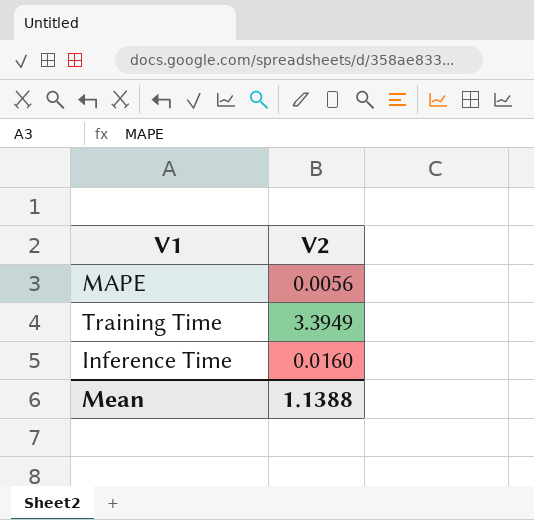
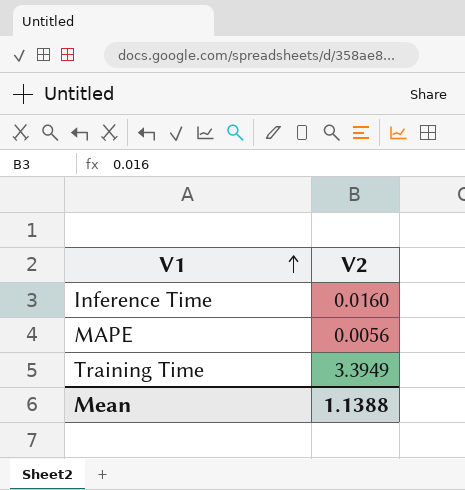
row order: none -> V1 ascending

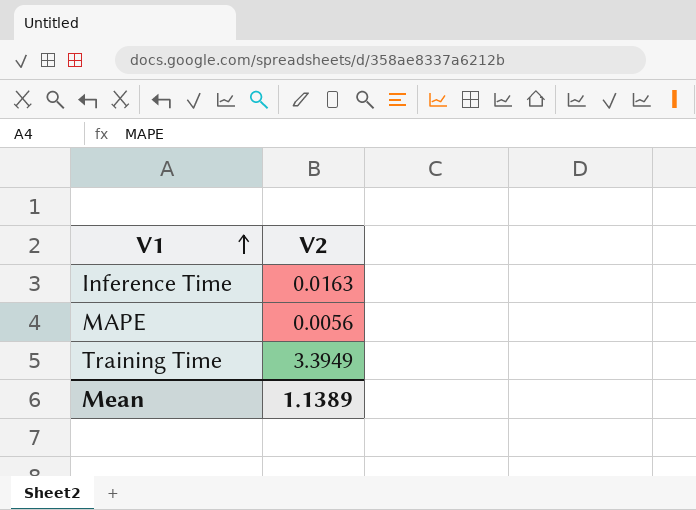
Inference Time | V2: 0.0160 -> 0.0163
Mean | V2: 1.1388 -> 1.1389

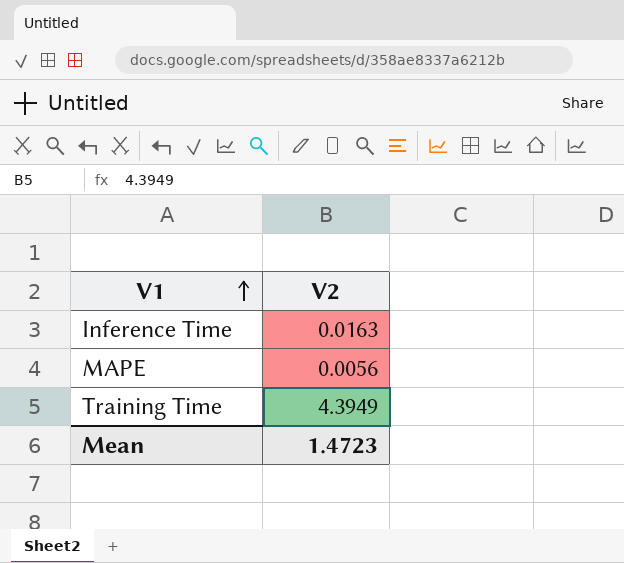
Training Time | V2: 3.3949 -> 4.3949
Mean | V2: 1.1389 -> 1.4723

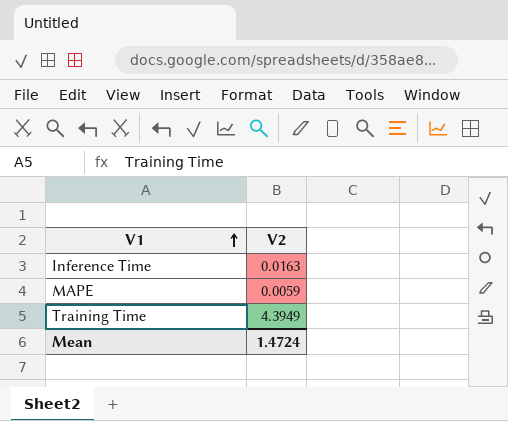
MAPE | V2: 0.0056 -> 0.0059
Mean | V2: 1.4723 -> 1.4724

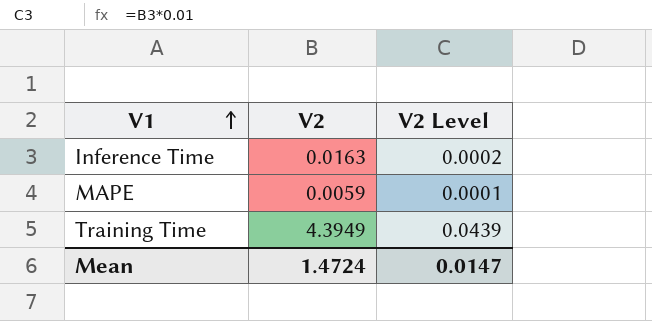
column V2 Level | formula: none -> [V2] * 0.01

